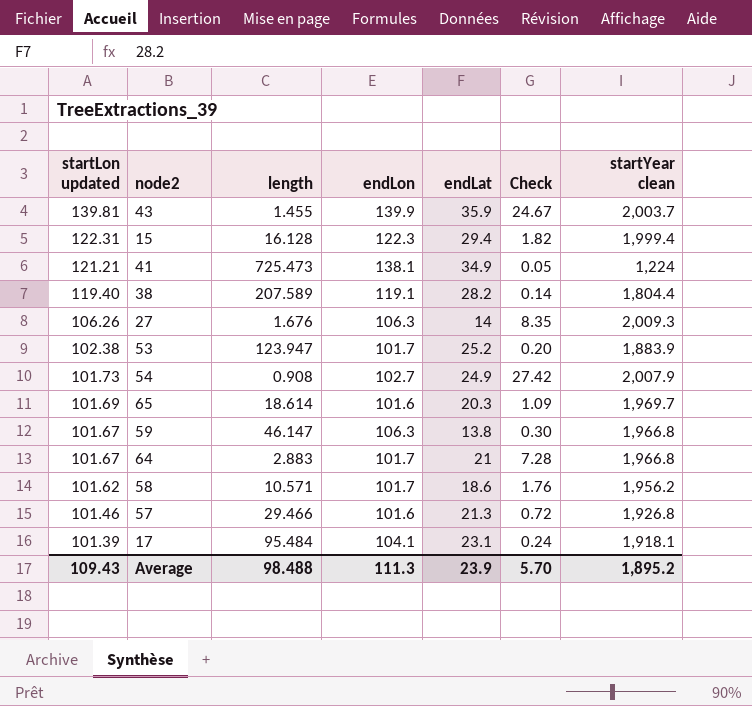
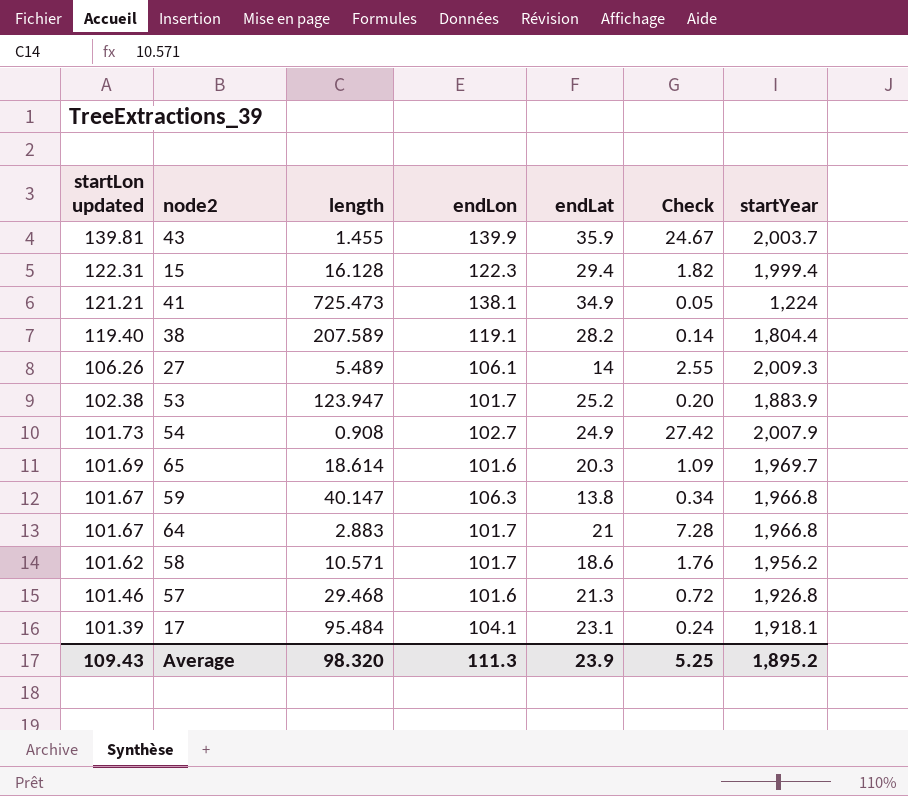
column name: startYear clean -> startYear
27 | length: 1.676 -> 5.489
27 | endLon: 106.3 -> 106.1
27 | Check: 8.35 -> 2.55
59 | length: 46.147 -> 40.147
59 | Check: 0.30 -> 0.34
57 | length: 29.466 -> 29.468
Average | length: 98.488 -> 98.320
Average | Check: 5.70 -> 5.25

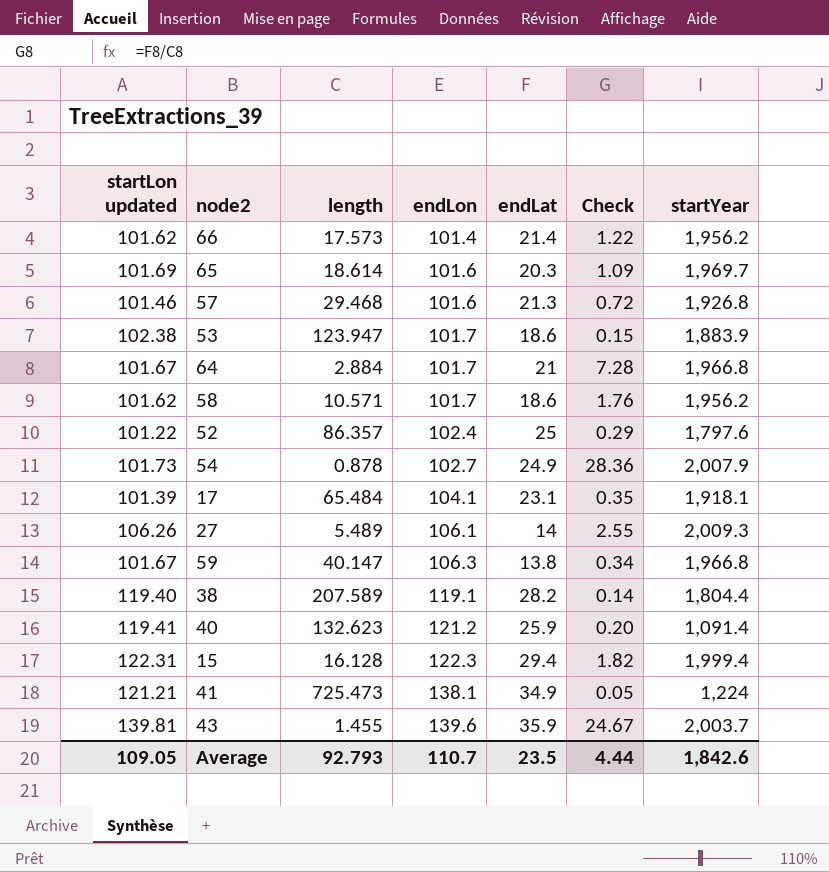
row order: startLon updated descending -> endLon ascending
row 66: none -> 101.62 | 17.573 | 101.4 | 21.4 | 1.22 | 1,956.2
53 | endLat: 25.2 -> 18.6
53 | Check: 0.20 -> 0.15
64 | length: 2.883 -> 2.884
row 52: none -> 101.22 | 86.357 | 102.4 | 25 | 0.29 | 1,797.6
54 | length: 0.908 -> 0.878
54 | Check: 27.42 -> 28.36
17 | length: 95.484 -> 65.484
17 | Check: 0.24 -> 0.35
row 40: none -> 119.41 | 132.623 | 121.2 | 25.9 | 0.20 | 1,091.4
43 | endLon: 139.9 -> 139.6
Average | startLon updated: 109.43 -> 109.05
Average | length: 98.320 -> 92.793
Average | endLon: 111.3 -> 110.7
Average | endLat: 23.9 -> 23.5
Average | Check: 5.25 -> 4.44
Average | startYear: 1,895.2 -> 1,842.6

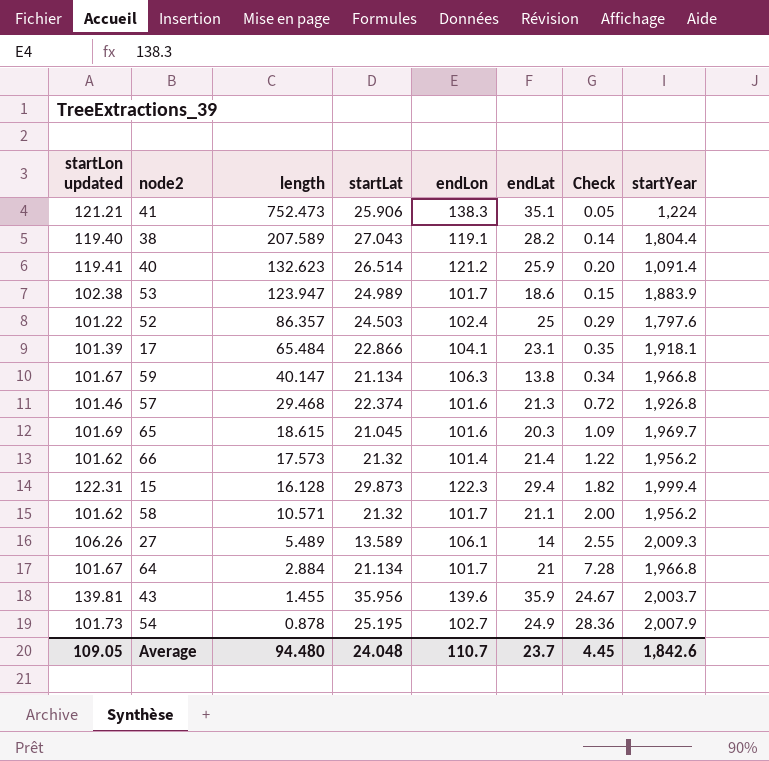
row order: endLon ascending -> length descending
column startLat | position: none -> 4
41 | length: 725.473 -> 752.473
41 | endLon: 138.1 -> 138.3
41 | endLat: 34.9 -> 35.1
65 | length: 18.614 -> 18.615
58 | endLat: 18.6 -> 21.1
58 | Check: 1.76 -> 2.00
Average | length: 92.793 -> 94.480
Average | endLat: 23.5 -> 23.7
Average | Check: 4.44 -> 4.45

